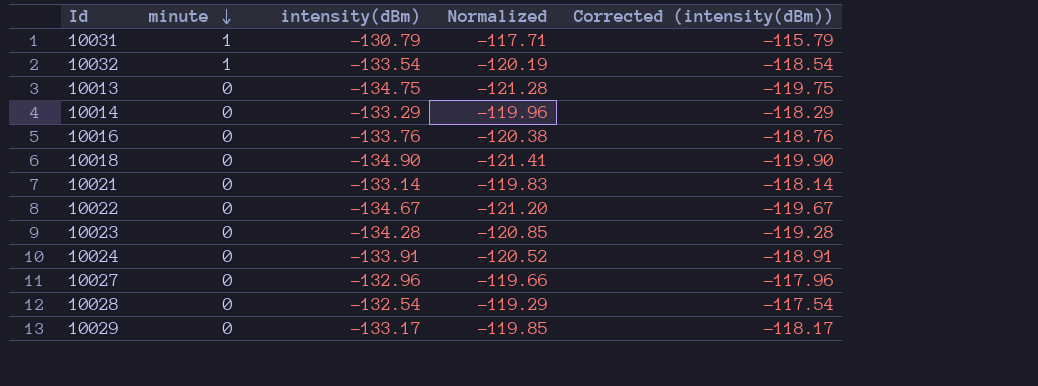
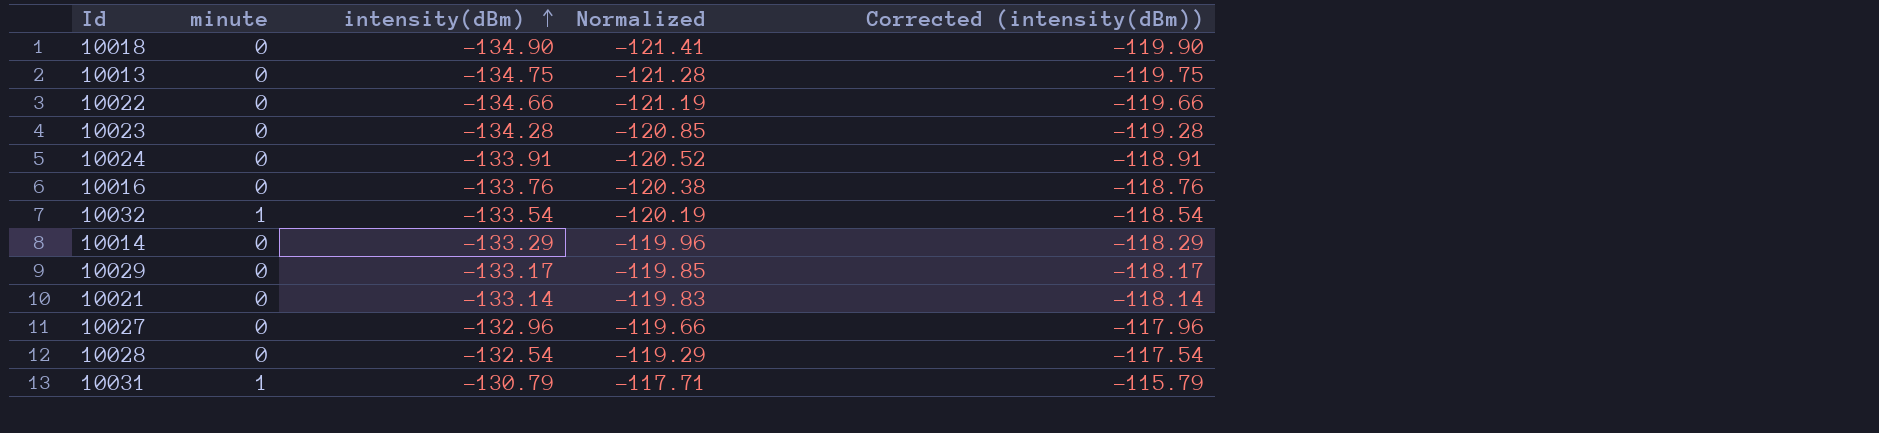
row order: minute descending -> intensity(dBm) ascending
10022 | intensity(dBm): -134.67 -> -134.66
10022 | Normalized: -121.20 -> -121.19
10022 | Corrected (intensity(dBm)): -119.67 -> -119.66

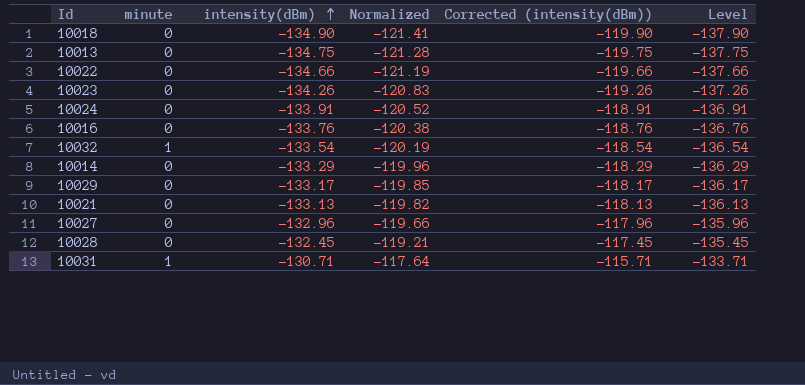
column Level | formula: none -> [intensity(dBm)] - 3
10023 | intensity(dBm): -134.28 -> -134.26
10023 | Normalized: -120.85 -> -120.83
10023 | Corrected (intensity(dBm)): -119.28 -> -119.26
10021 | intensity(dBm): -133.14 -> -133.13
10021 | Normalized: -119.83 -> -119.82
10021 | Corrected (intensity(dBm)): -118.14 -> -118.13
10028 | intensity(dBm): -132.54 -> -132.45
10028 | Normalized: -119.29 -> -119.21
10028 | Corrected (intensity(dBm)): -117.54 -> -117.45
10031 | intensity(dBm): -130.79 -> -130.71
10031 | Normalized: -117.71 -> -117.64
10031 | Corrected (intensity(dBm)): -115.79 -> -115.71

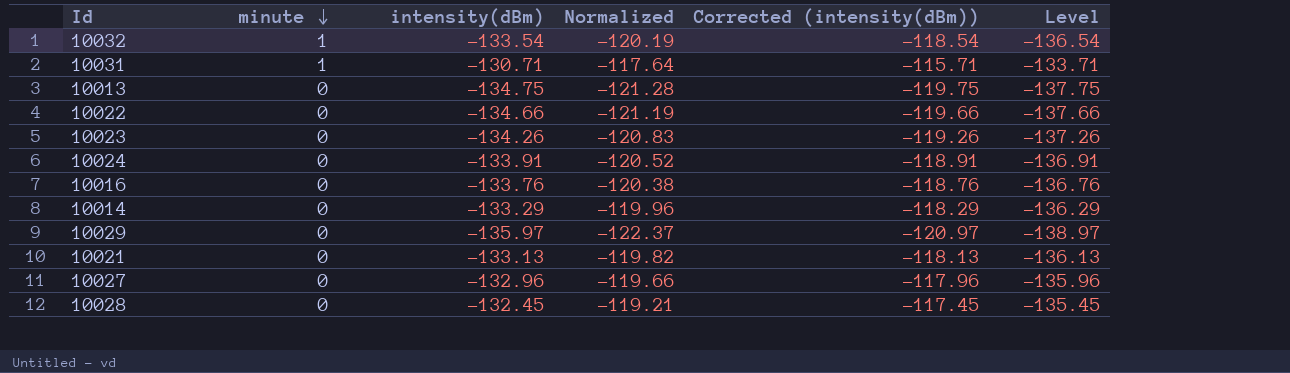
row order: intensity(dBm) ascending -> minute descending
row 10018: 0 | -134.90 | -121.41 | -119.90 | -137.90 -> none
10029 | intensity(dBm): -133.17 -> -135.97
10029 | Normalized: -119.85 -> -122.37
10029 | Corrected (intensity(dBm)): -118.17 -> -120.97
10029 | Level: -136.17 -> -138.97

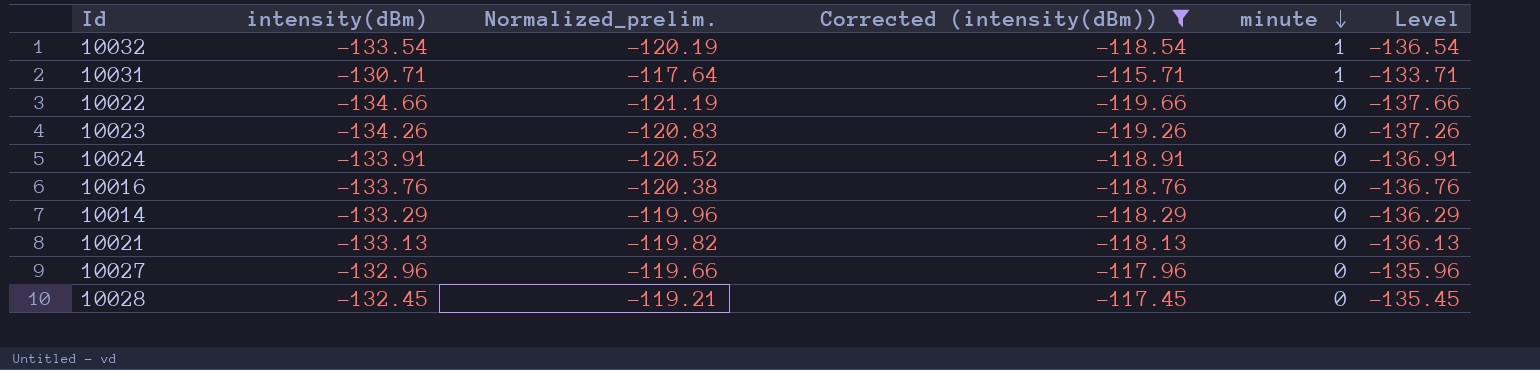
filter: none -> Corrected (intensity(dBm)) >= -119.66
column name: Normalized -> Normalized_prelim.
column minute | position: 2 -> 5

